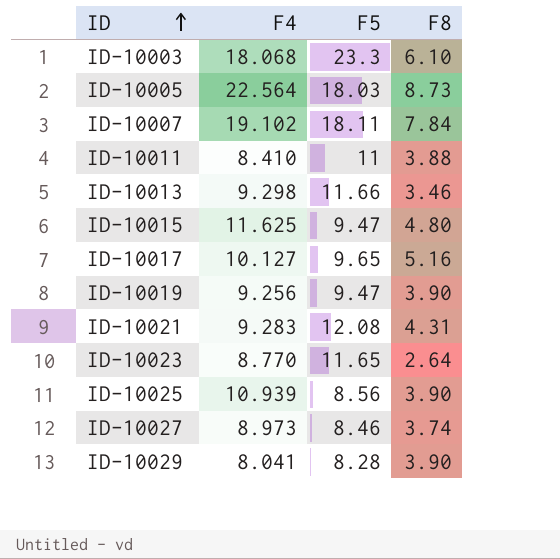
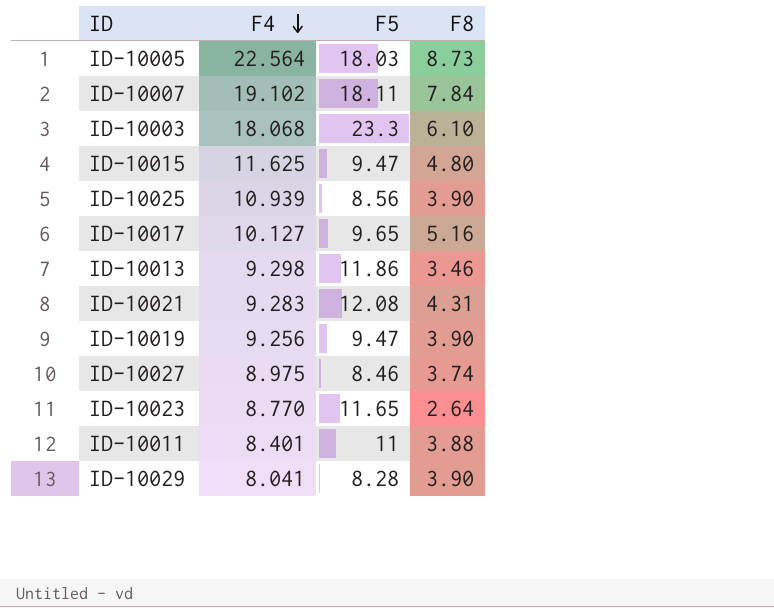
row order: ID ascending -> F4 descending
ID-10013 | F5: 11.66 -> 11.86
ID-10027 | F4: 8.973 -> 8.975
ID-10011 | F4: 8.410 -> 8.401

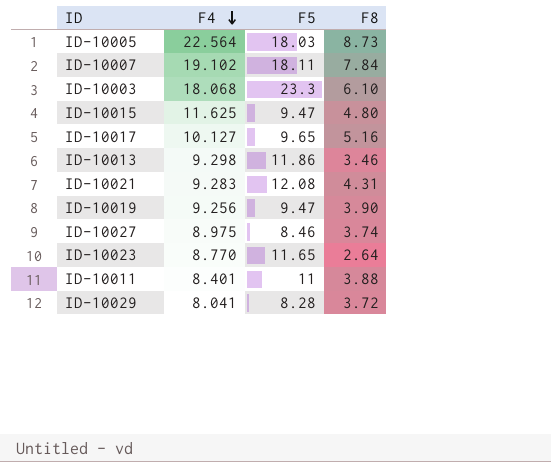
row ID-10025: 10.939 | 8.56 | 3.90 -> none
ID-10029 | F8: 3.90 -> 3.72

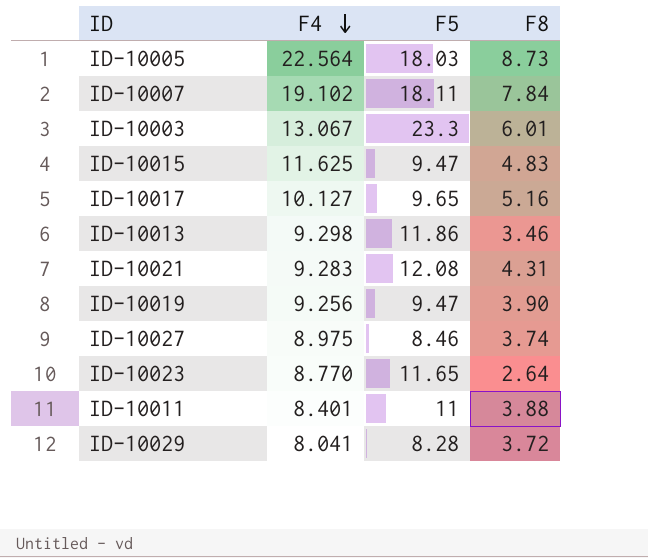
ID-10003 | F4: 18.068 -> 13.067
ID-10003 | F8: 6.10 -> 6.01
ID-10015 | F8: 4.80 -> 4.83

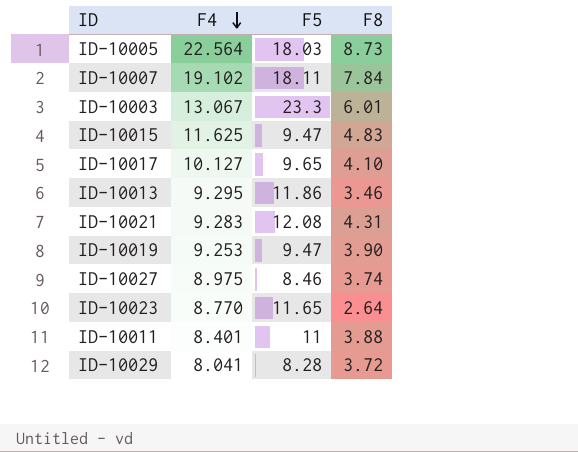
ID-10017 | F8: 5.16 -> 4.10
ID-10013 | F4: 9.298 -> 9.295
ID-10019 | F4: 9.256 -> 9.253

